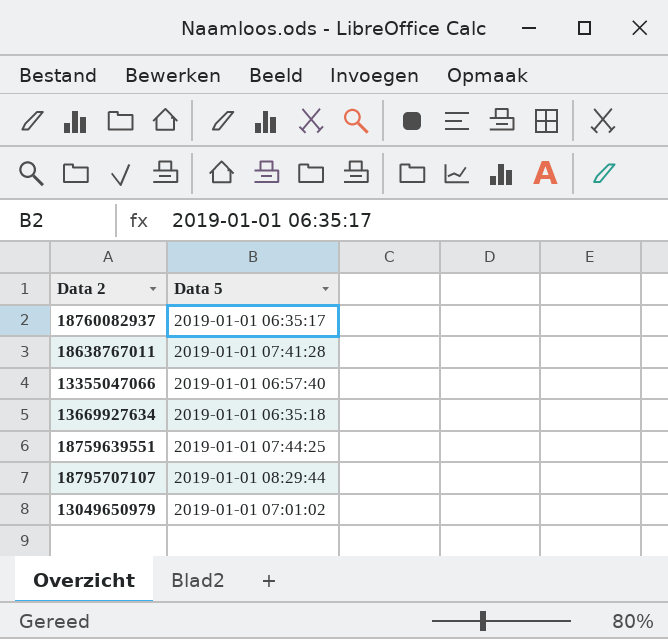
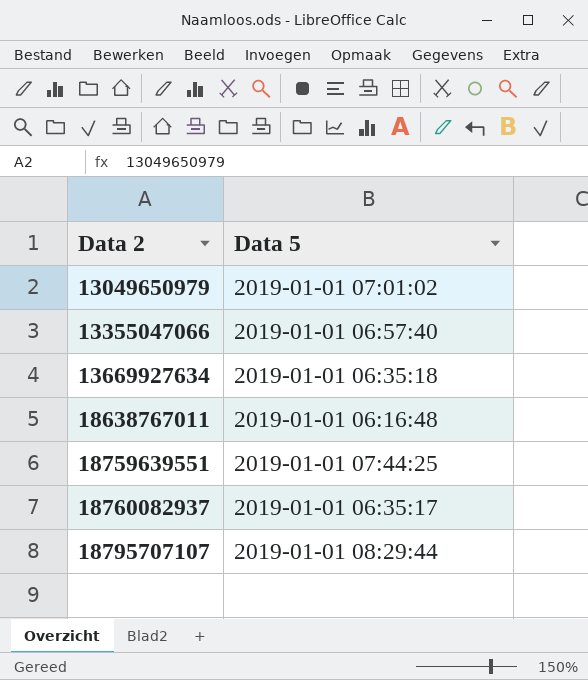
row order: none -> Data 2 ascending
18638767011 | Data 5: 2019-01-01 07:41:28 -> 2019-01-01 06:16:48

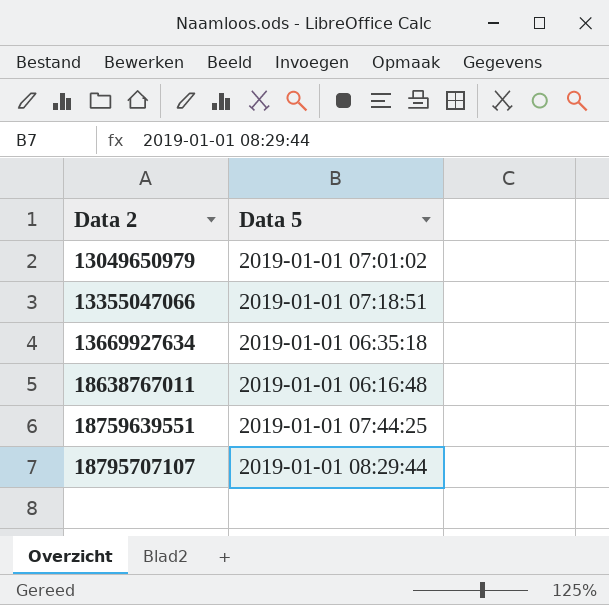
row 18760082937: 2019-01-01 06:35:17 -> none
13355047066 | Data 5: 2019-01-01 06:57:40 -> 2019-01-01 07:18:51

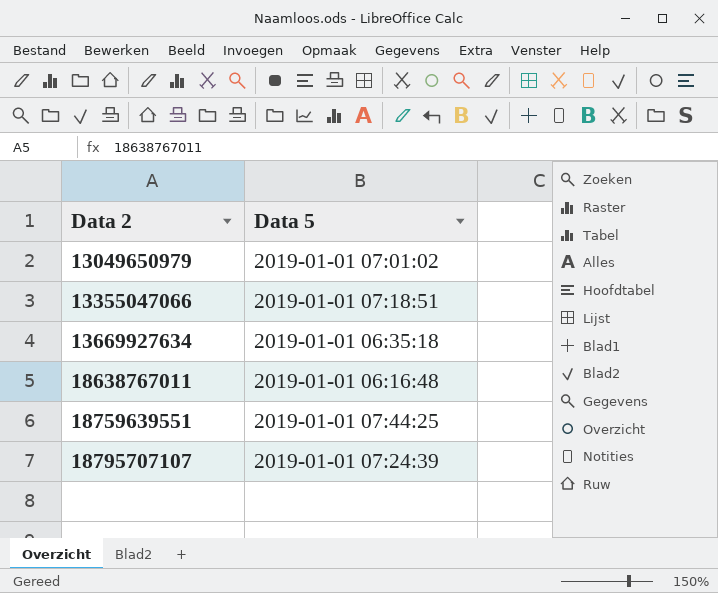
18795707107 | Data 5: 2019-01-01 08:29:44 -> 2019-01-01 07:24:39

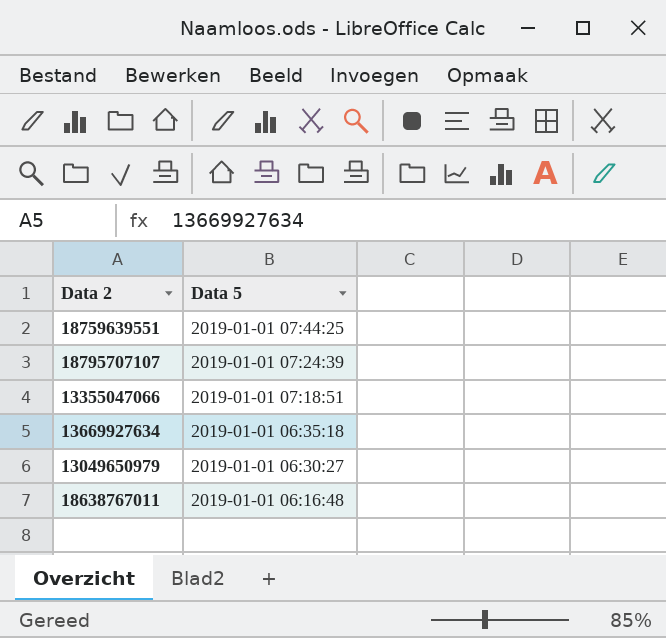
row order: Data 2 ascending -> Data 5 descending
13049650979 | Data 5: 2019-01-01 07:01:02 -> 2019-01-01 06:30:27

